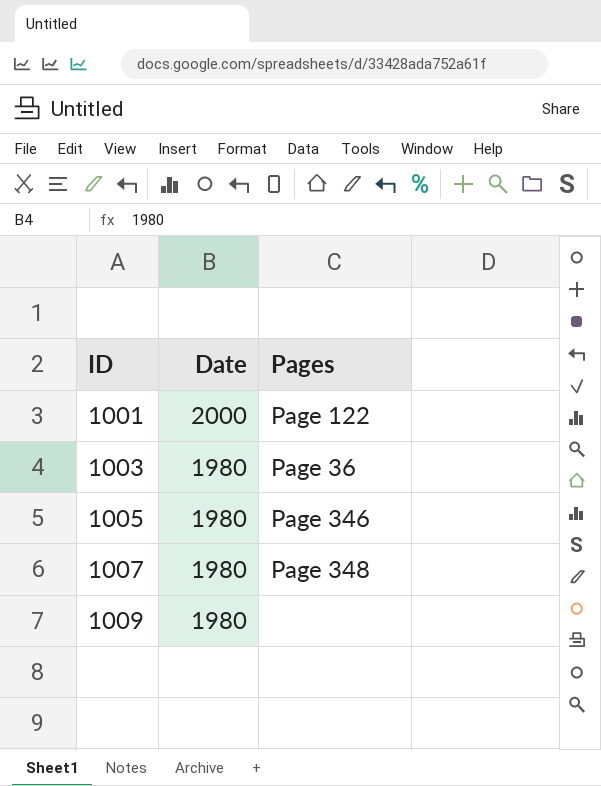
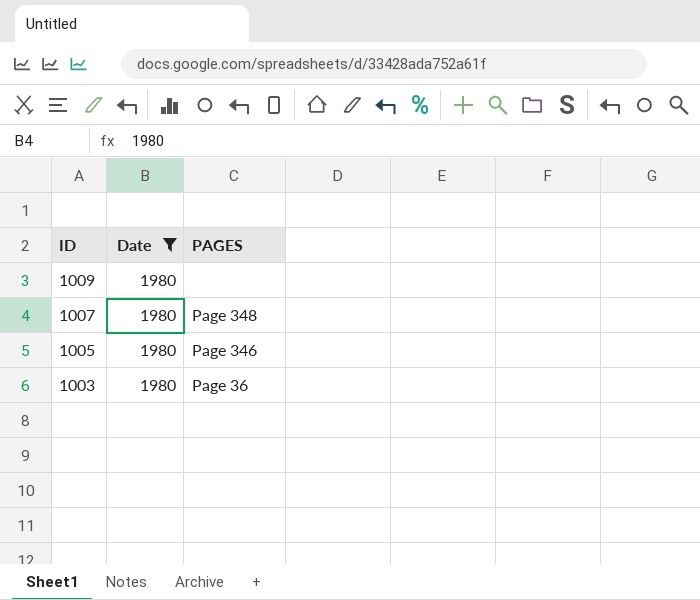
filter: none -> Date = 1980
row order: ID ascending -> ID descending
column name: Pages -> PAGES

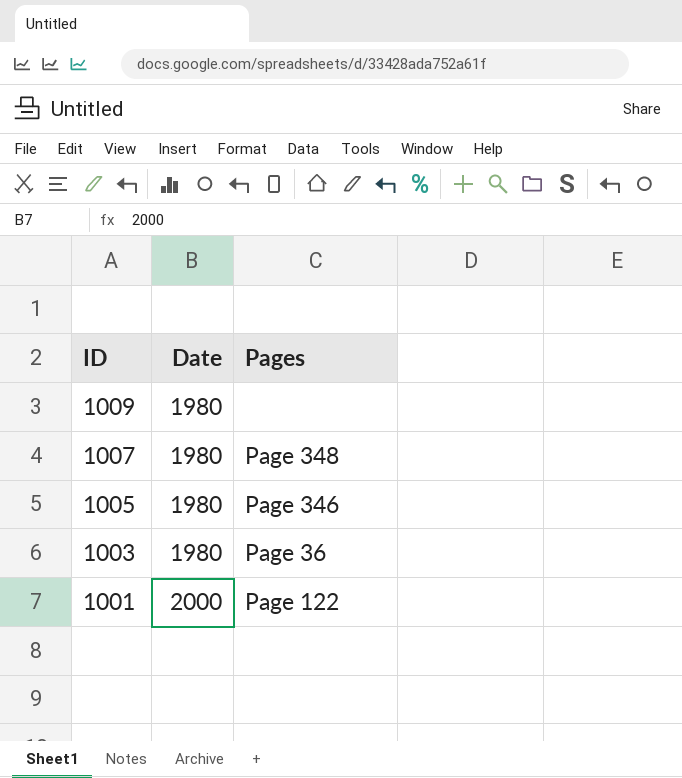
filter: Date = 1980 -> none
column name: PAGES -> Pages

